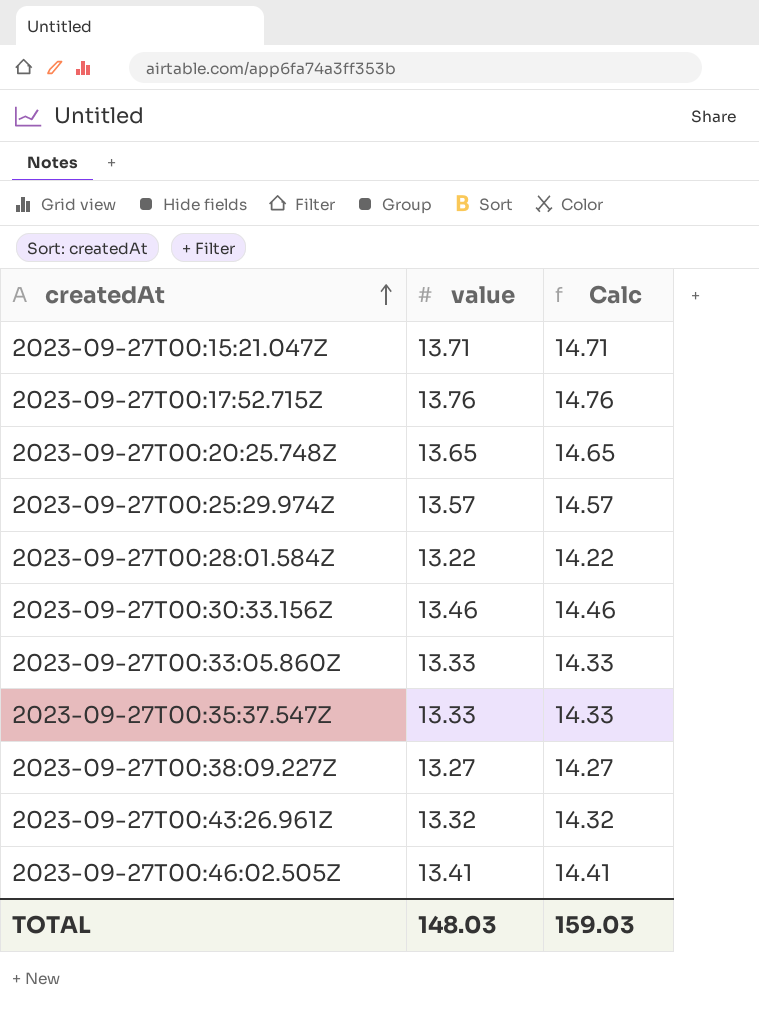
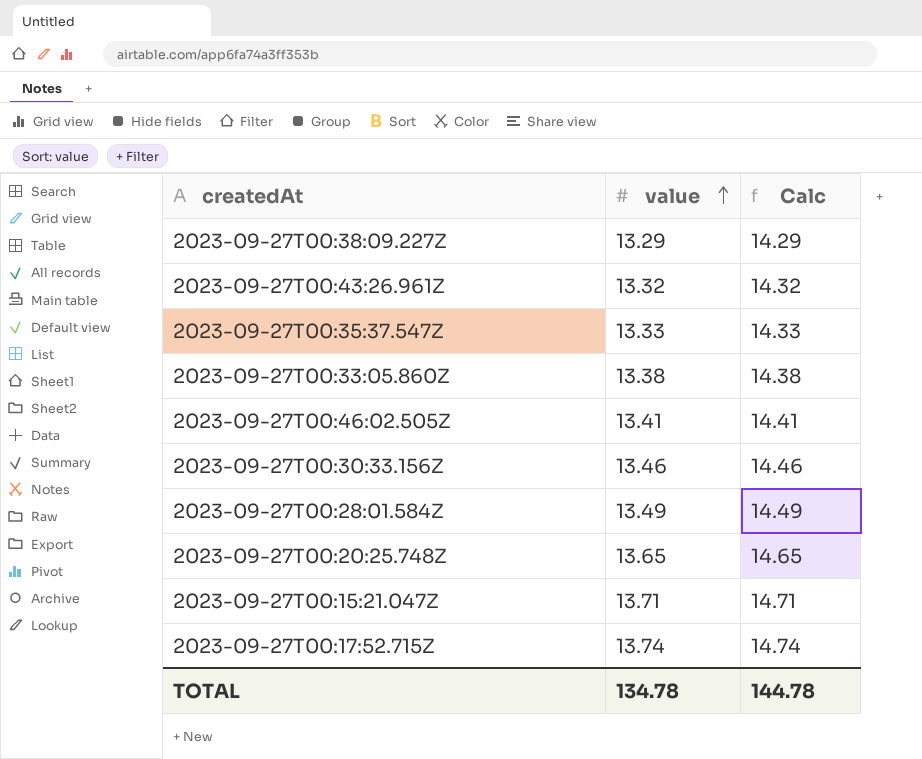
row order: createdAt ascending -> value ascending
row 2023-09-27T00:25:29.974Z: 13.57 | 14.57 -> none
2023-09-27T00:38:09.227Z | value: 13.27 -> 13.29
2023-09-27T00:38:09.227Z | Calc: 14.27 -> 14.29
2023-09-27T00:33:05.860Z | value: 13.33 -> 13.38
2023-09-27T00:33:05.860Z | Calc: 14.33 -> 14.38
2023-09-27T00:28:01.584Z | value: 13.22 -> 13.49
2023-09-27T00:28:01.584Z | Calc: 14.22 -> 14.49
2023-09-27T00:17:52.715Z | value: 13.76 -> 13.74
2023-09-27T00:17:52.715Z | Calc: 14.76 -> 14.74
TOTAL | value: 148.03 -> 134.78
TOTAL | Calc: 159.03 -> 144.78

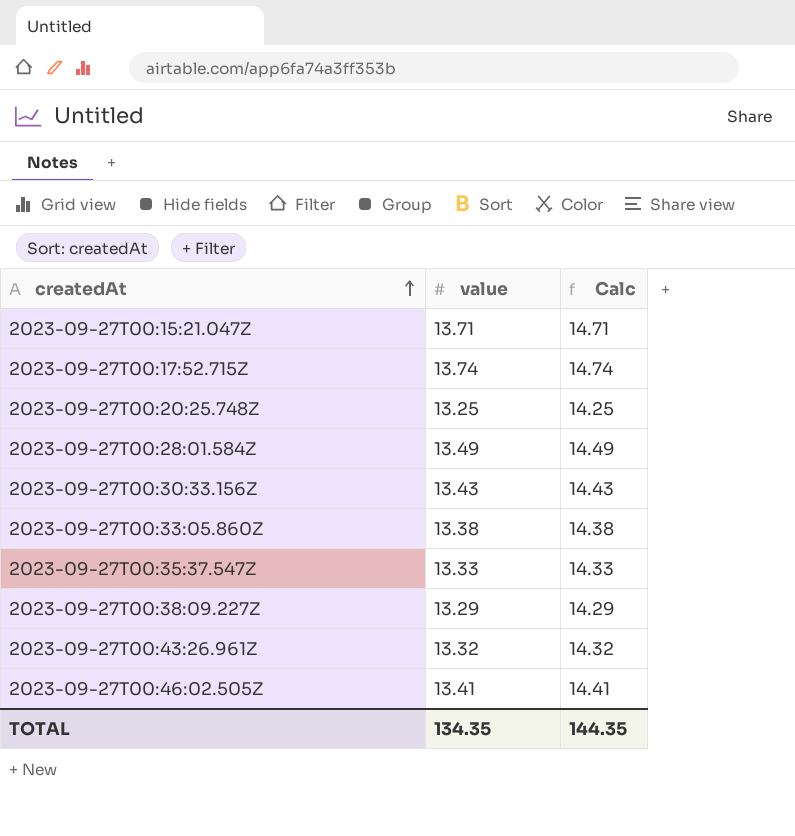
row order: value ascending -> createdAt ascending
2023-09-27T00:20:25.748Z | value: 13.65 -> 13.25
2023-09-27T00:20:25.748Z | Calc: 14.65 -> 14.25
2023-09-27T00:30:33.156Z | value: 13.46 -> 13.43
2023-09-27T00:30:33.156Z | Calc: 14.46 -> 14.43
TOTAL | value: 134.78 -> 134.35
TOTAL | Calc: 144.78 -> 144.35

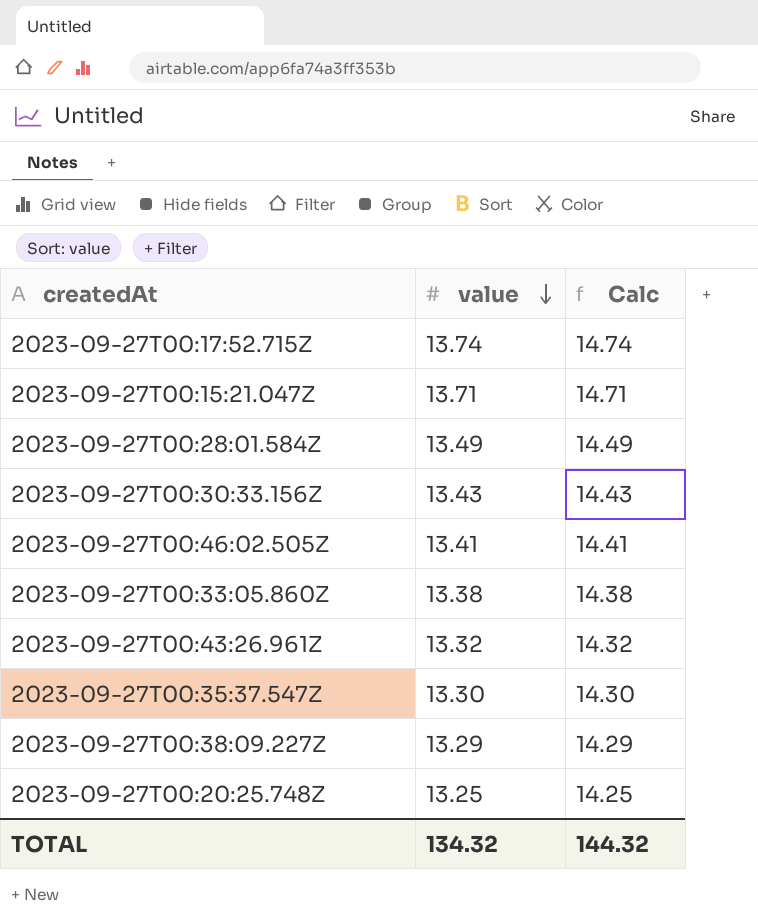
row order: createdAt ascending -> value descending
2023-09-27T00:35:37.547Z | value: 13.33 -> 13.30
2023-09-27T00:35:37.547Z | Calc: 14.33 -> 14.30
TOTAL | value: 134.35 -> 134.32
TOTAL | Calc: 144.35 -> 144.32

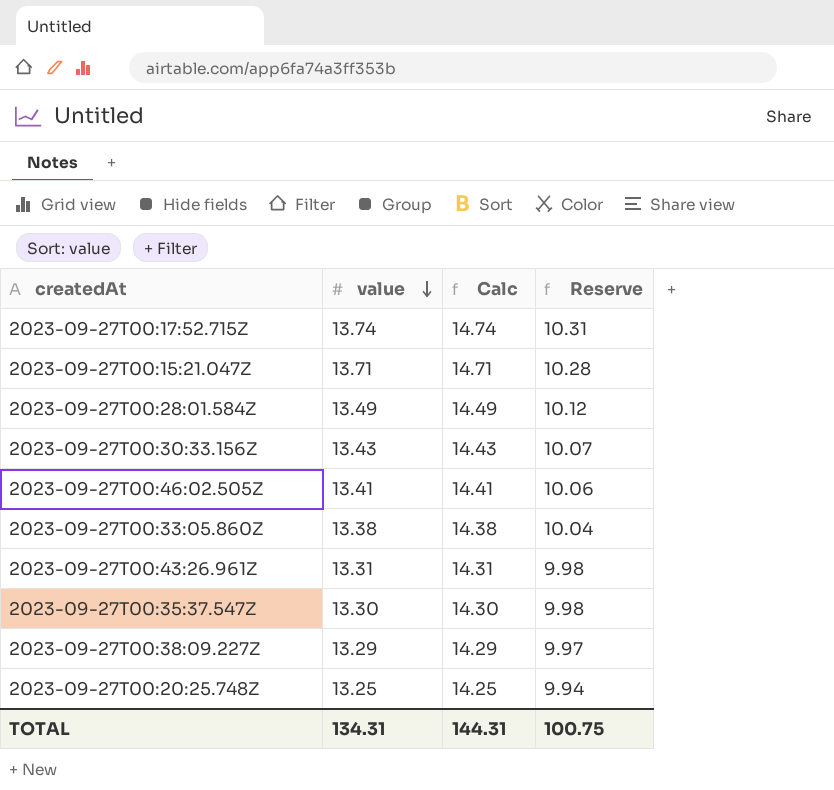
column Reserve | formula: none -> [value] * 0.75
2023-09-27T00:43:26.961Z | value: 13.32 -> 13.31
2023-09-27T00:43:26.961Z | Calc: 14.32 -> 14.31
TOTAL | value: 134.32 -> 134.31
TOTAL | Calc: 144.32 -> 144.31

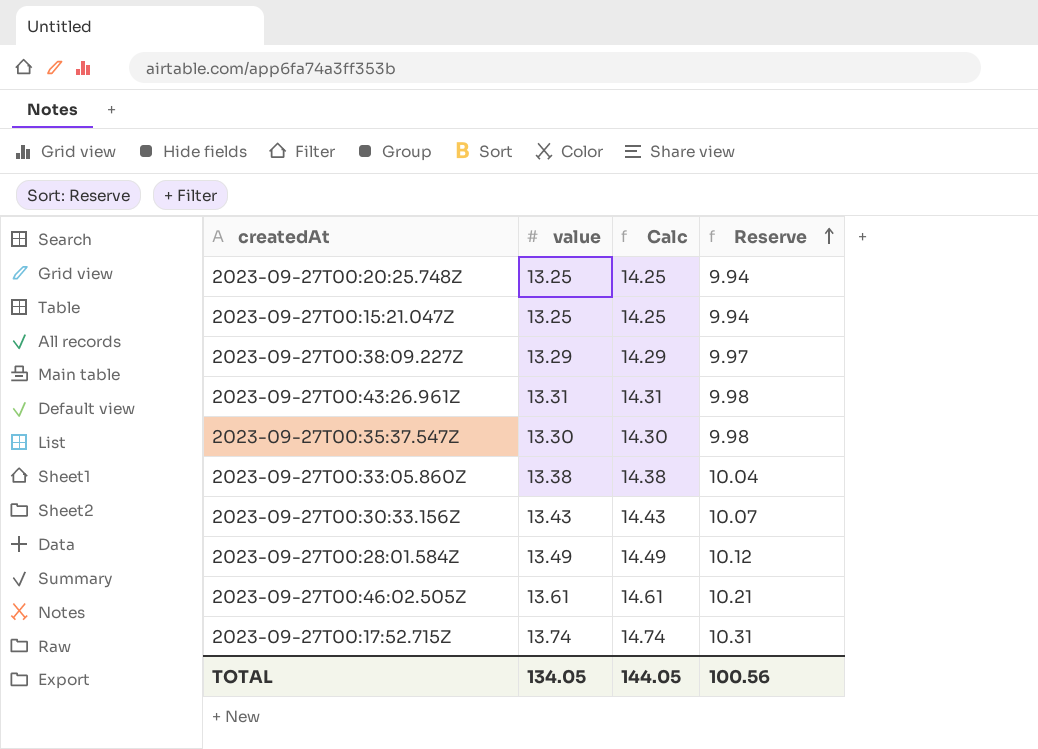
row order: value descending -> Reserve ascending
2023-09-27T00:15:21.047Z | value: 13.71 -> 13.25
2023-09-27T00:15:21.047Z | Calc: 14.71 -> 14.25
2023-09-27T00:15:21.047Z | Reserve: 10.28 -> 9.94
2023-09-27T00:46:02.505Z | value: 13.41 -> 13.61
2023-09-27T00:46:02.505Z | Calc: 14.41 -> 14.61
2023-09-27T00:46:02.505Z | Reserve: 10.06 -> 10.21
TOTAL | value: 134.31 -> 134.05
TOTAL | Calc: 144.31 -> 144.05
TOTAL | Reserve: 100.75 -> 100.56

